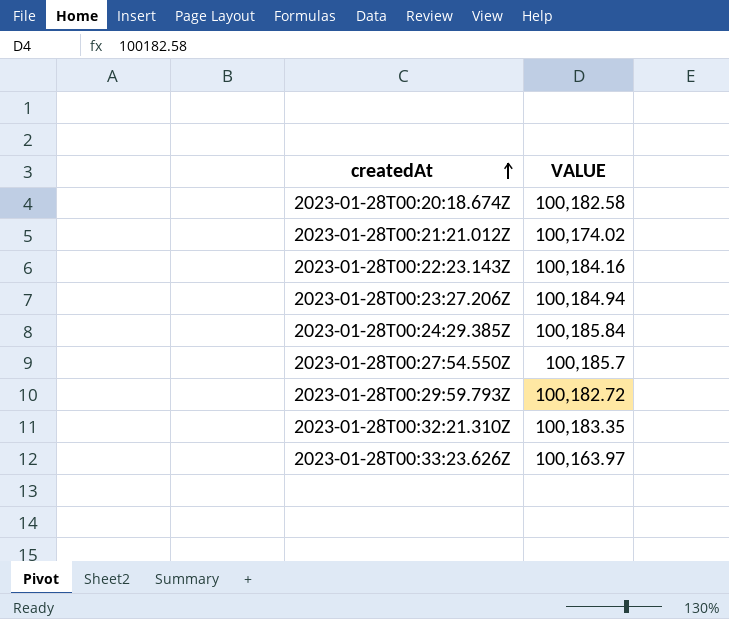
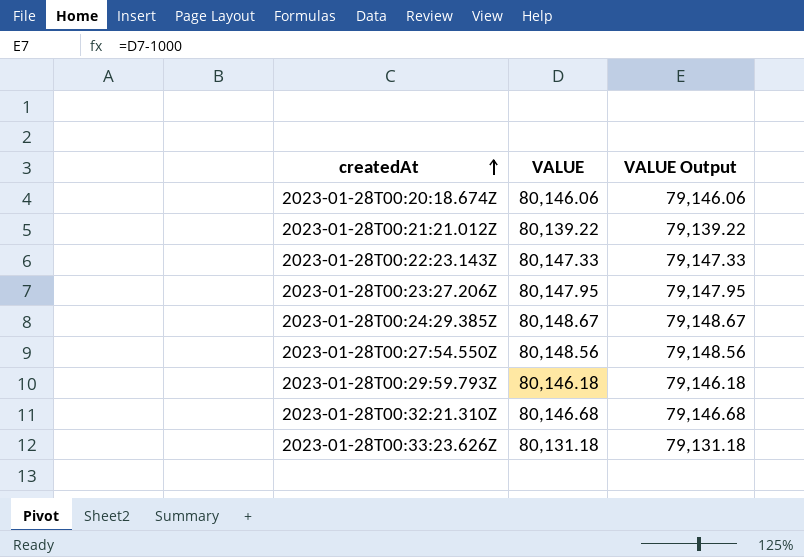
column VALUE Output | formula: none -> [VALUE] - 1000
2023-01-28T00:20:18.674Z | VALUE: 100,182.58 -> 80,146.06
2023-01-28T00:21:21.012Z | VALUE: 100,174.02 -> 80,139.22
2023-01-28T00:22:23.143Z | VALUE: 100,184.16 -> 80,147.33
2023-01-28T00:23:27.206Z | VALUE: 100,184.94 -> 80,147.95
2023-01-28T00:24:29.385Z | VALUE: 100,185.84 -> 80,148.67
2023-01-28T00:27:54.550Z | VALUE: 100,185.7 -> 80,148.56
2023-01-28T00:29:59.793Z | VALUE: 100,182.72 -> 80,146.18
2023-01-28T00:32:21.310Z | VALUE: 100,183.35 -> 80,146.68
2023-01-28T00:33:23.626Z | VALUE: 100,163.97 -> 80,131.18

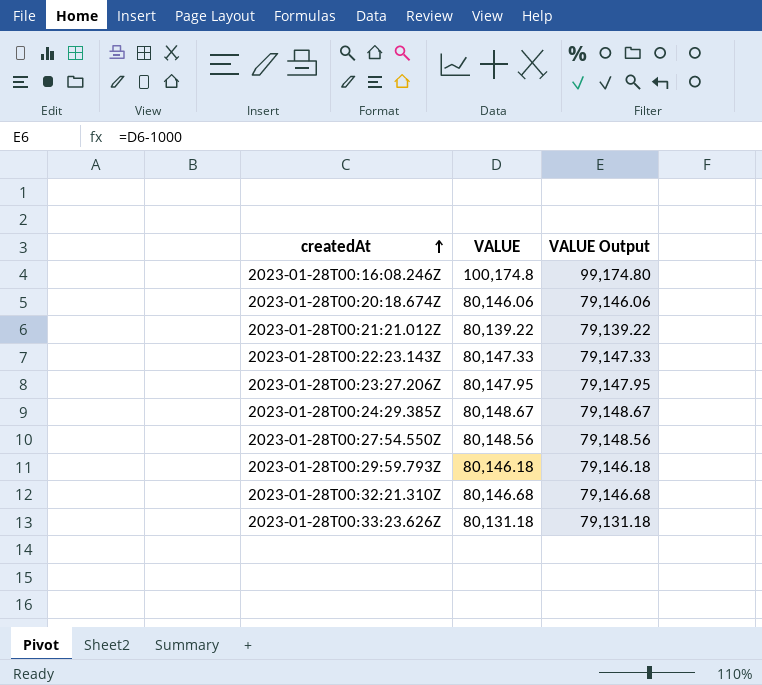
row 2023-01-28T00:16:08.246Z: none -> 100,174.8 | 99,174.80

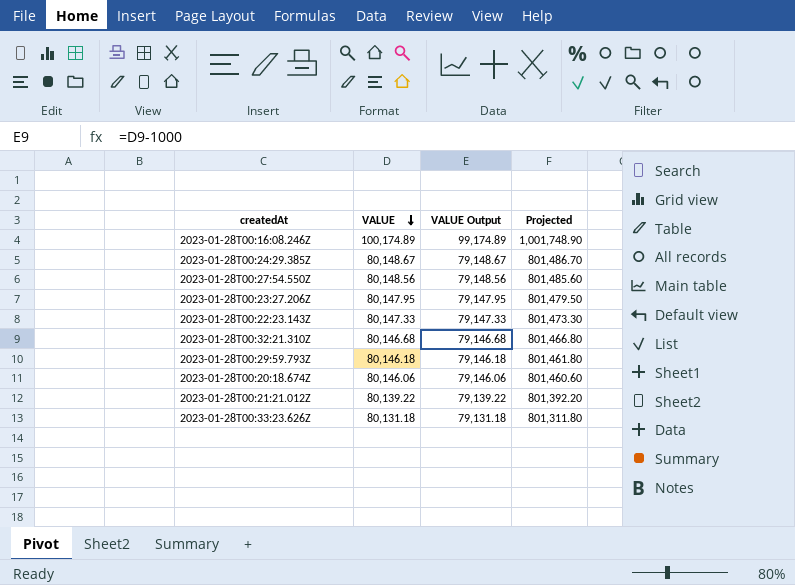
row order: createdAt ascending -> VALUE descending
column Projected | formula: none -> [VALUE] * 10
2023-01-28T00:16:08.246Z | VALUE: 100,174.8 -> 100,174.89
2023-01-28T00:16:08.246Z | VALUE Output: 99,174.80 -> 99,174.89

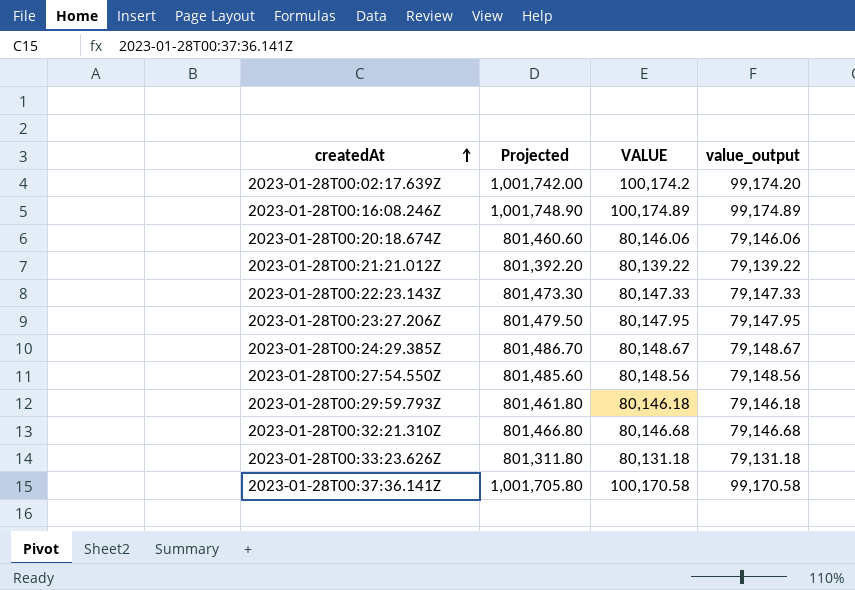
row order: VALUE descending -> createdAt ascending
column Projected | position: 4 -> 2
column name: VALUE Output -> value_output
row 2023-01-28T00:02:17.639Z: none -> 1,001,742.00 | 100,174.2 | 99,174.20
row 2023-01-28T00:37:36.141Z: none -> 1,001,705.80 | 100,170.58 | 99,170.58

